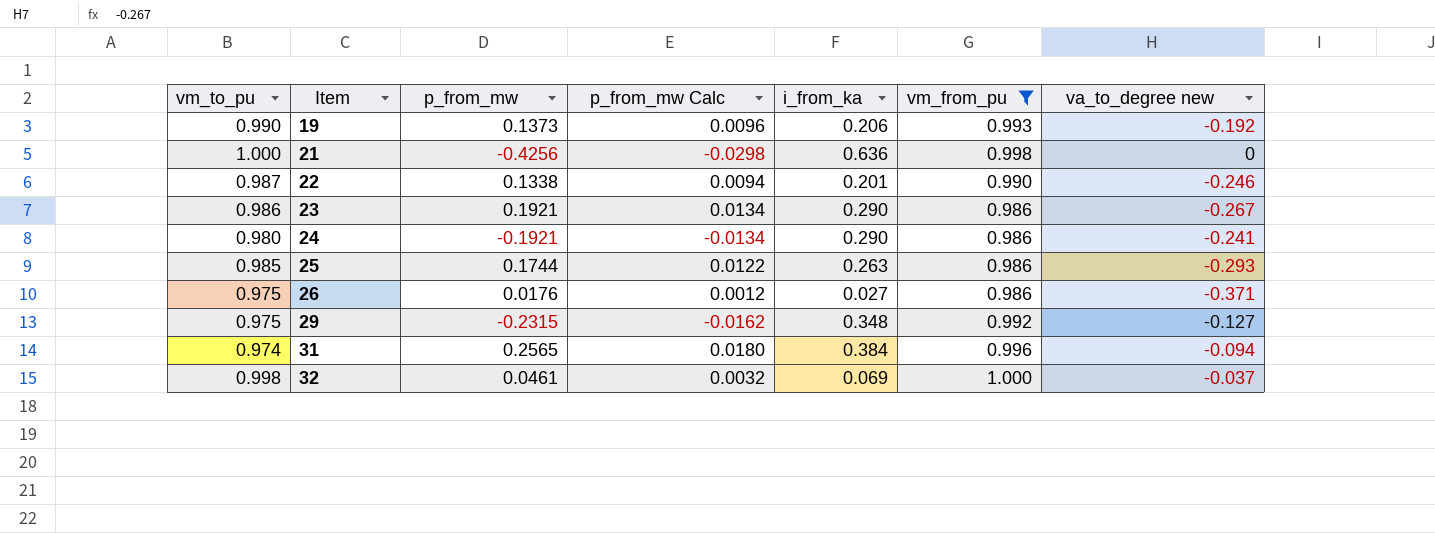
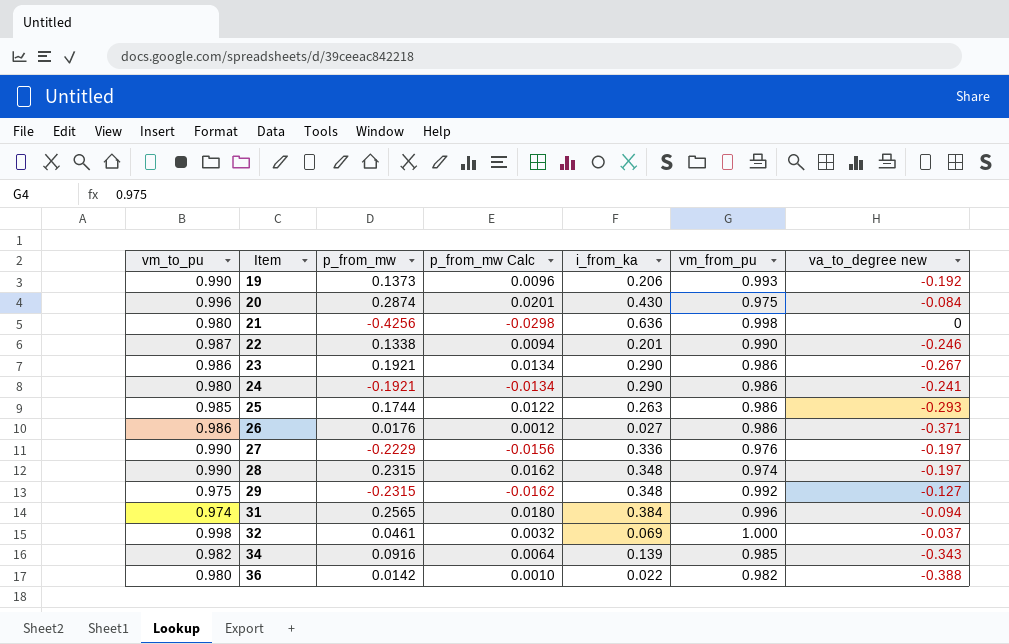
filter: vm_from_pu >= 0.986 -> none
21 | vm_to_pu: 1.000 -> 0.980
26 | vm_to_pu: 0.975 -> 0.986

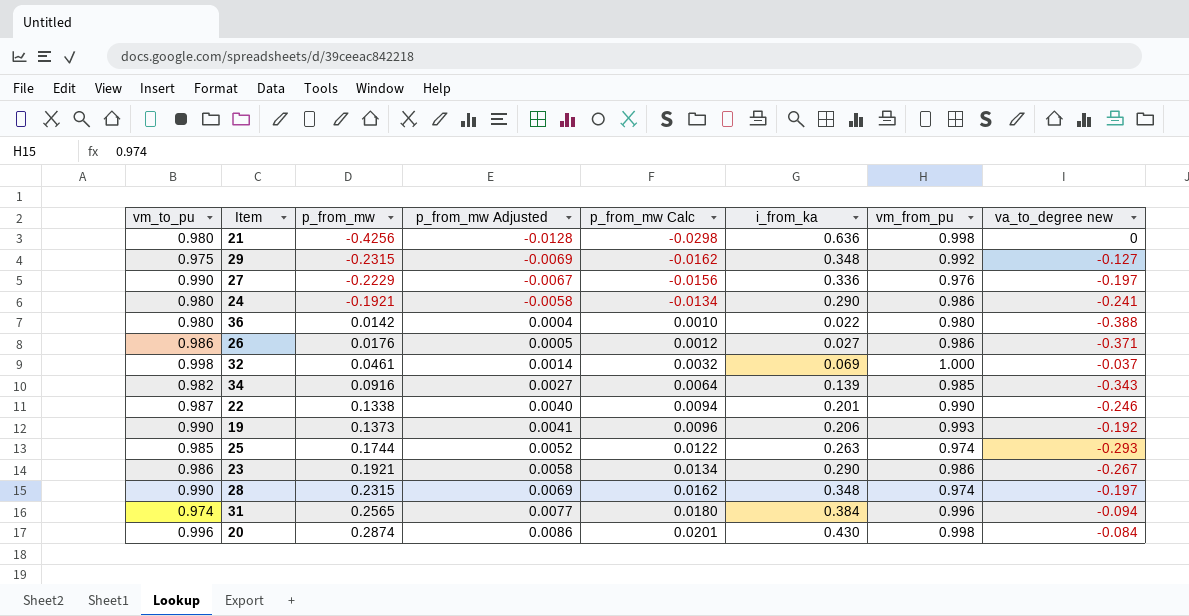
row order: Item ascending -> p_from_mw ascending
column p_from_mw Adjusted | formula: none -> [p_from_mw] * 0.03
36 | vm_from_pu: 0.982 -> 0.980
25 | vm_from_pu: 0.986 -> 0.974
20 | vm_from_pu: 0.975 -> 0.998

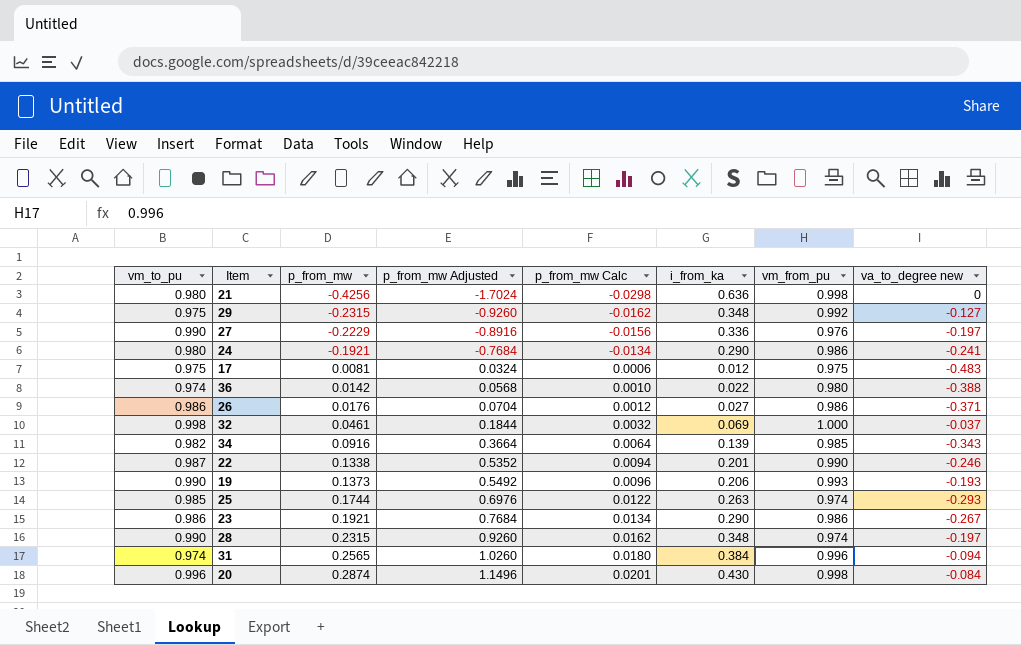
column p_from_mw Adjusted | formula: [p_from_mw] * 0.03 -> [p_from_mw] * 4
row 17: none -> 0.975 | 0.0081 | 0.0324 | 0.0006 | 0.012 | 0.975 | -0.483
36 | vm_to_pu: 0.980 -> 0.974
19 | va_to_degree new: -0.192 -> -0.193

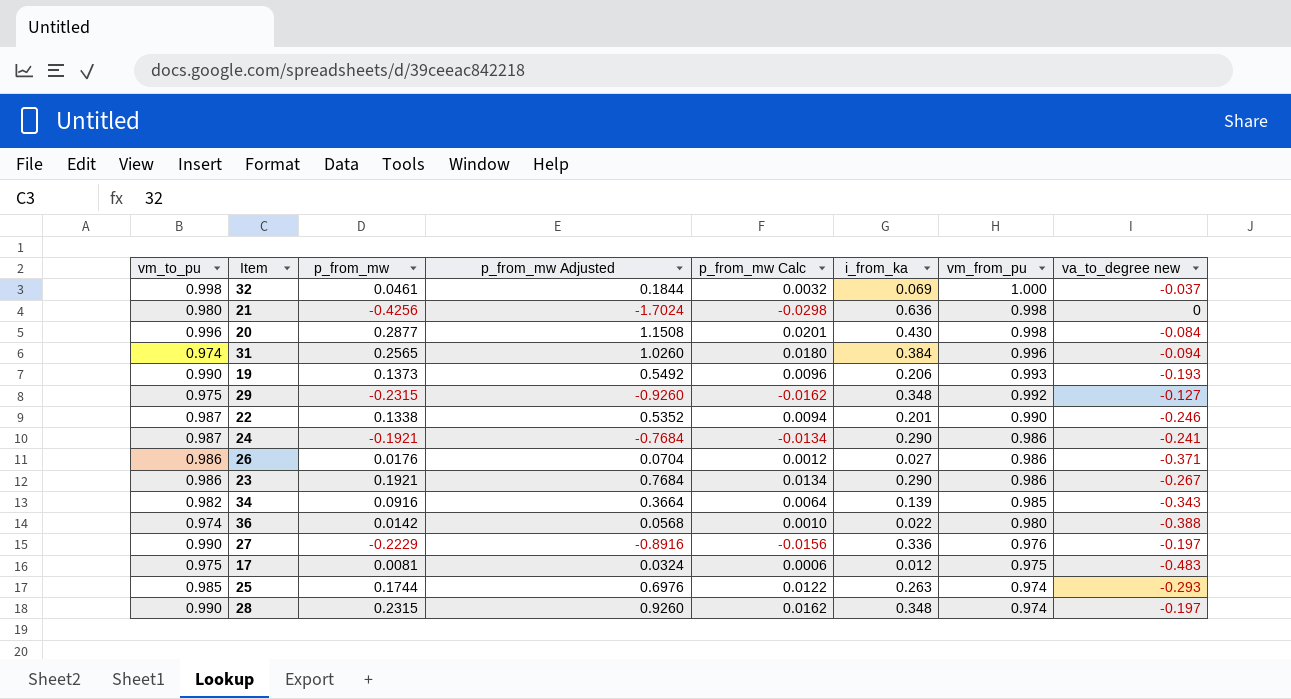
row order: p_from_mw ascending -> vm_from_pu descending
20 | p_from_mw: 0.2874 -> 0.2877
20 | p_from_mw Adjusted: 1.1496 -> 1.1508
24 | vm_to_pu: 0.980 -> 0.987

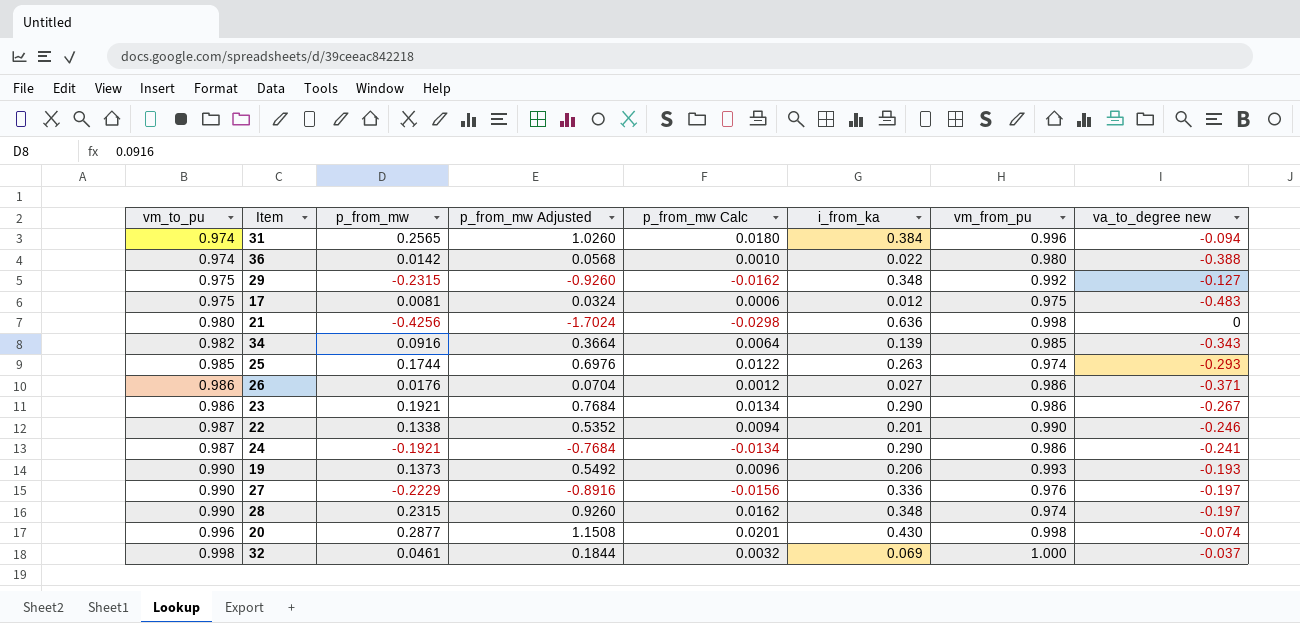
row order: vm_from_pu descending -> vm_to_pu ascending
20 | va_to_degree new: -0.084 -> -0.074

